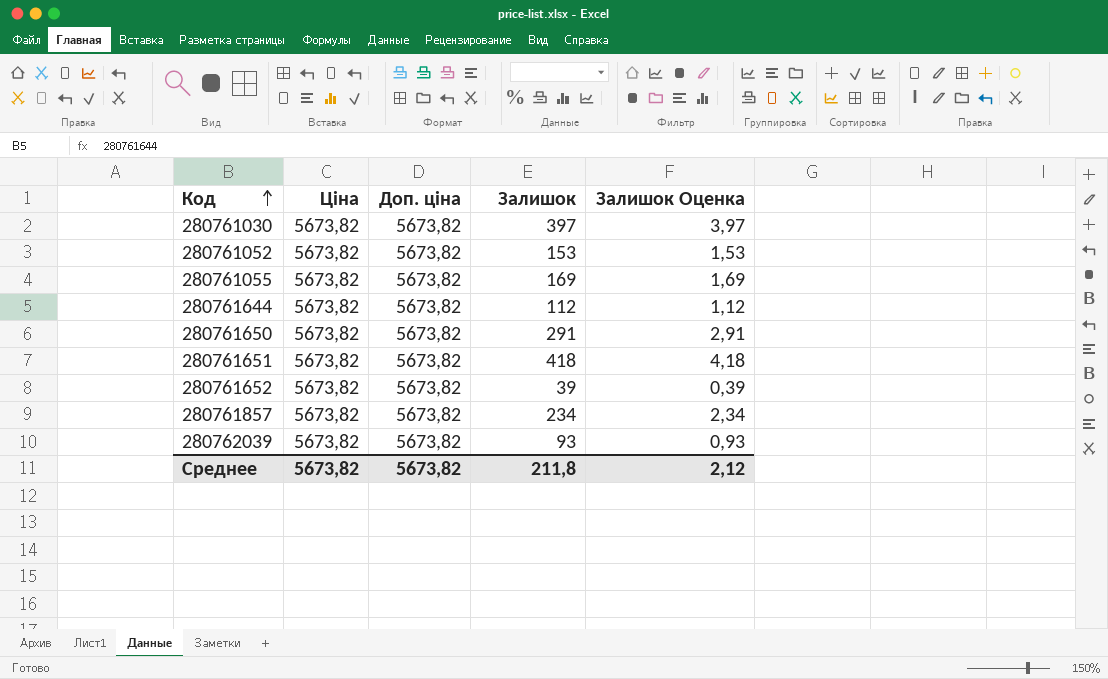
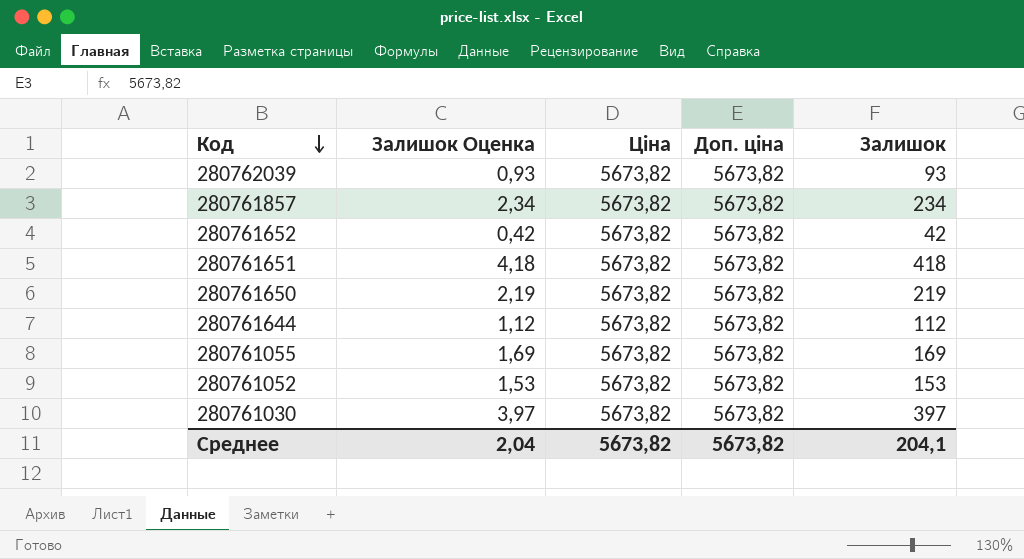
row order: Код ascending -> Код descending
column Залишок Оценка | position: 5 -> 2
280761652 | Залишок Оценка: 0,39 -> 0,42
280761652 | Залишок: 39 -> 42
280761650 | Залишок Оценка: 2,91 -> 2,19
280761650 | Залишок: 291 -> 219
Среднее | Залишок Оценка: 2,12 -> 2,04
Среднее | Залишок: 211,8 -> 204,1

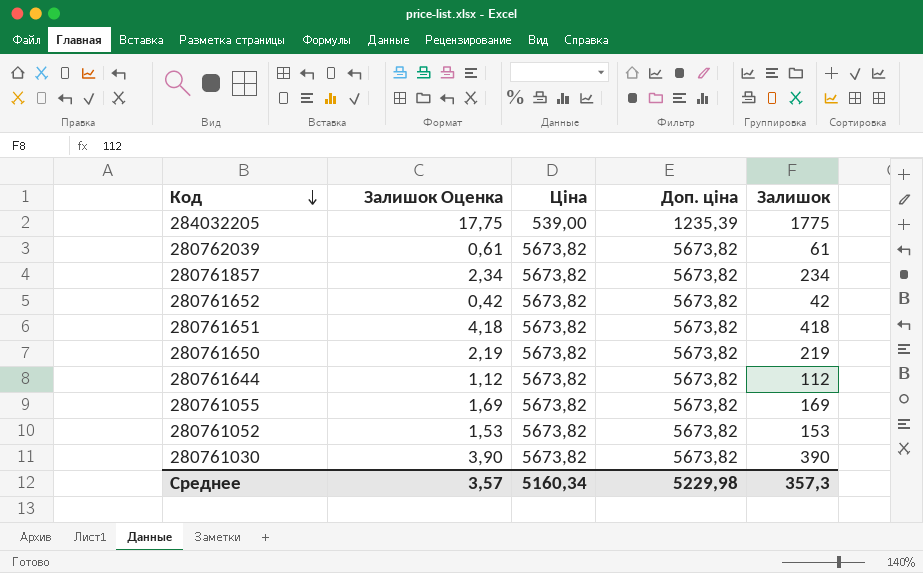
row 284032205: none -> 17,75 | 539,00 | 1235,39 | 1775
280762039 | Залишок Оценка: 0,93 -> 0,61
280762039 | Залишок: 93 -> 61
280761030 | Залишок Оценка: 3,97 -> 3,90
280761030 | Залишок: 397 -> 390
Среднее | Залишок Оценка: 2,04 -> 3,57
Среднее | Ціна: 5673,82 -> 5160,34
Среднее | Доп. ціна: 5673,82 -> 5229,98
Среднее | Залишок: 204,1 -> 357,3

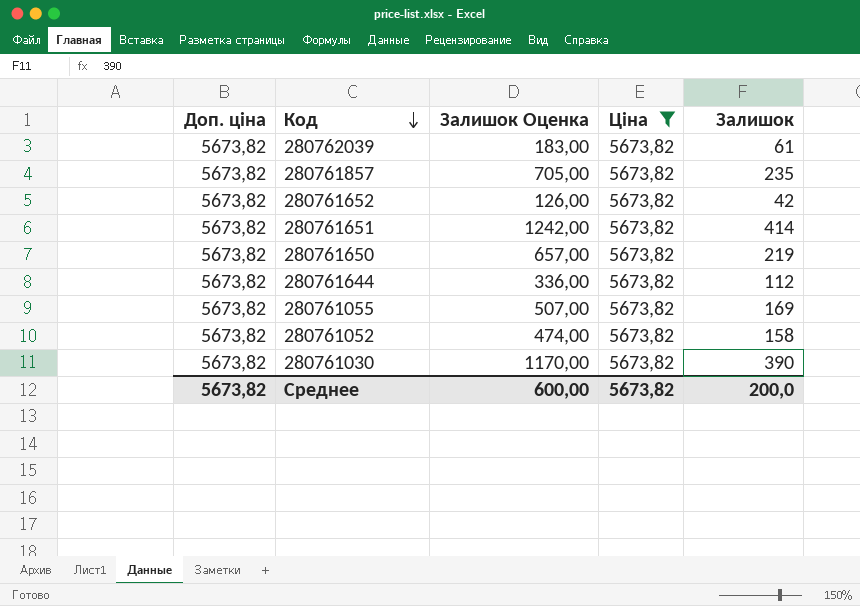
filter: none -> Ціна = 5673,82
column Доп. ціна | position: 4 -> 1
column Залишок Оценка | formula: [Залишок] * 0,01 -> [Залишок] * 3
280761857 | Залишок: 234 -> 235
280761651 | Залишок: 418 -> 414
280761052 | Залишок: 153 -> 158
Среднее | Доп. ціна: 5229,98 -> 5673,82
Среднее | Залишок Оценка: 3,57 -> 600,00
Среднее | Ціна: 5160,34 -> 5673,82
Среднее | Залишок: 357,3 -> 200,0

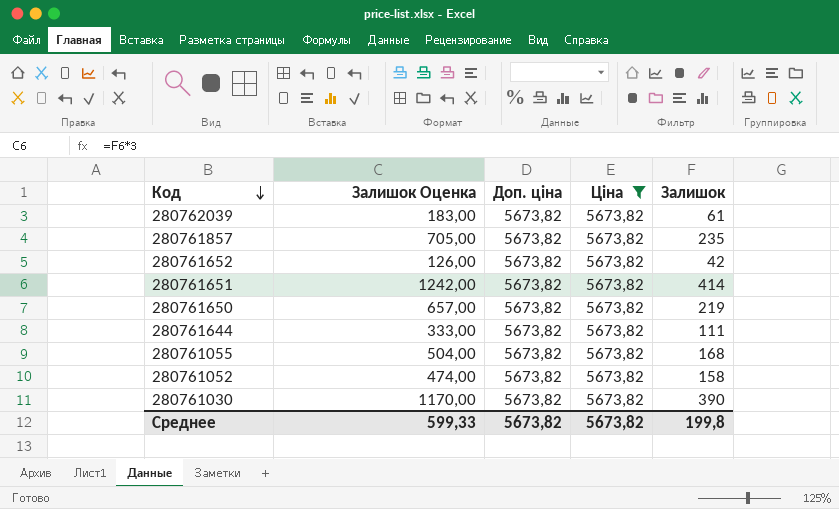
column Доп. ціна | position: 1 -> 3
280761644 | Залишок Оценка: 336,00 -> 333,00
280761644 | Залишок: 112 -> 111
280761055 | Залишок Оценка: 507,00 -> 504,00
280761055 | Залишок: 169 -> 168
Среднее | Залишок Оценка: 600,00 -> 599,33
Среднее | Залишок: 200,0 -> 199,8

